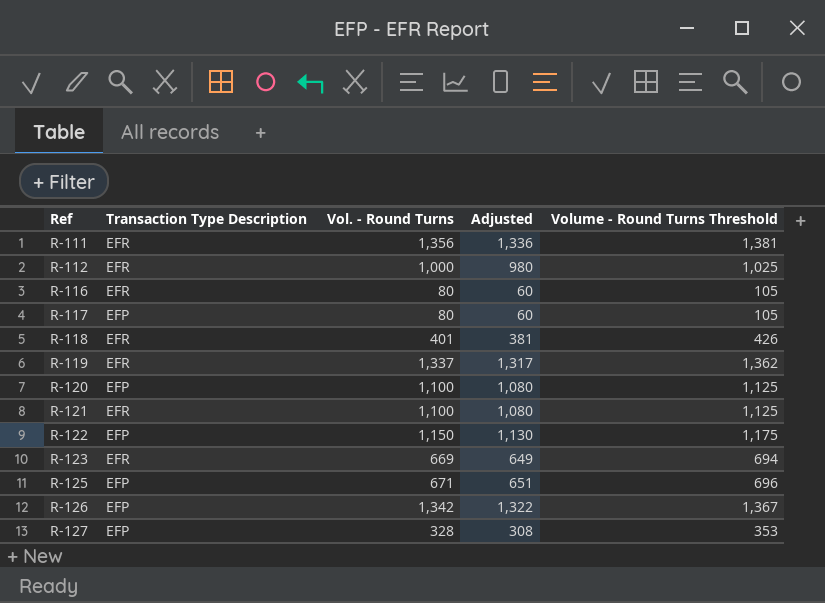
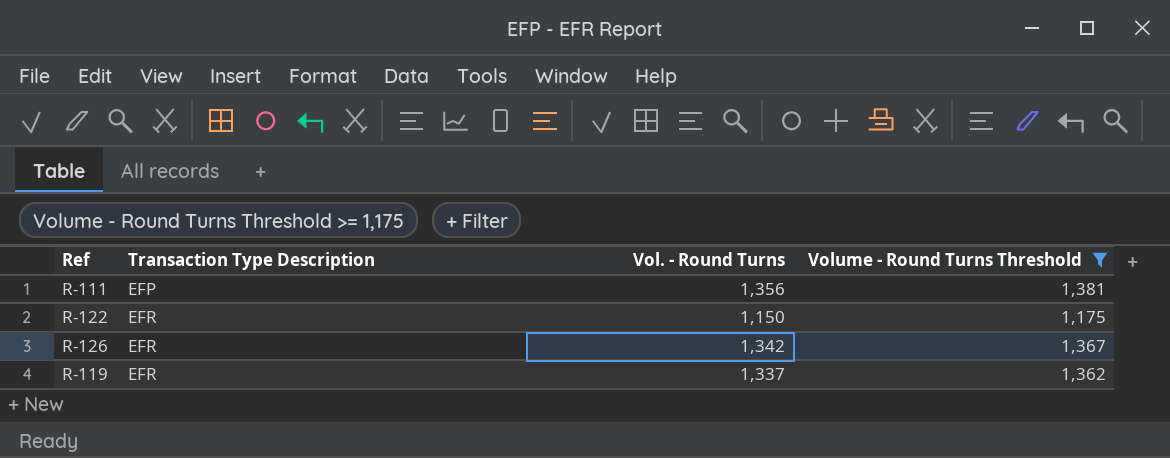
filter: none -> Volume - Round Turns Threshold >= 1,175
row order: Ref ascending -> Transaction Type Description ascending
column Adjusted | formula: [Vol. - Round Turns] - 20 -> none
R-111 | Transaction Type Description: EFR -> EFP
R-122 | Transaction Type Description: EFP -> EFR
R-126 | Transaction Type Description: EFP -> EFR

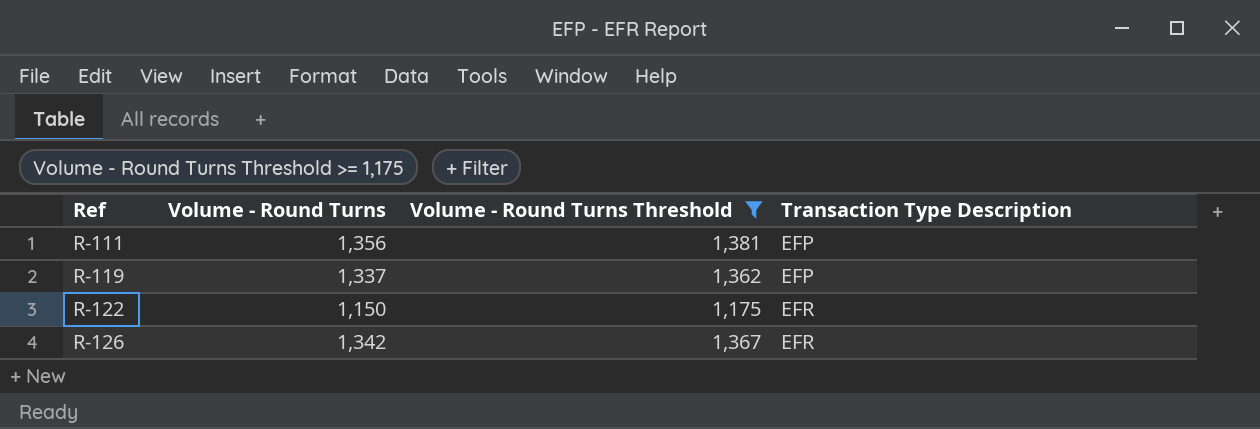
row order: Transaction Type Description ascending -> Ref ascending
column name: Vol. - Round Turns -> Volume - Round Turns
column Transaction Type Description | position: 2 -> 4
R-119 | Transaction Type Description: EFR -> EFP

